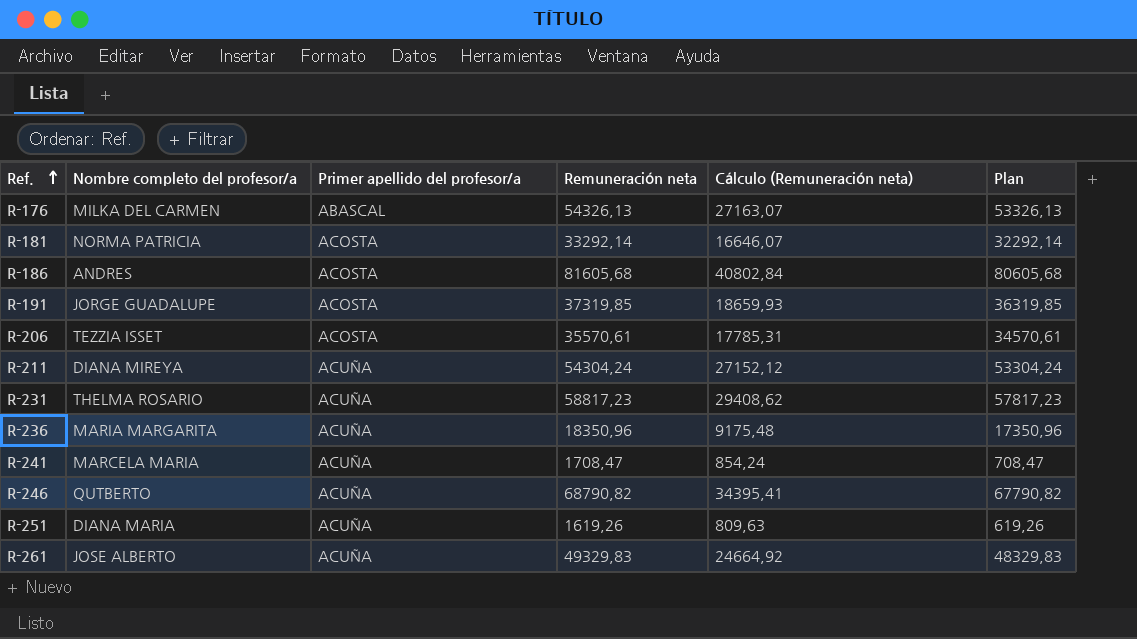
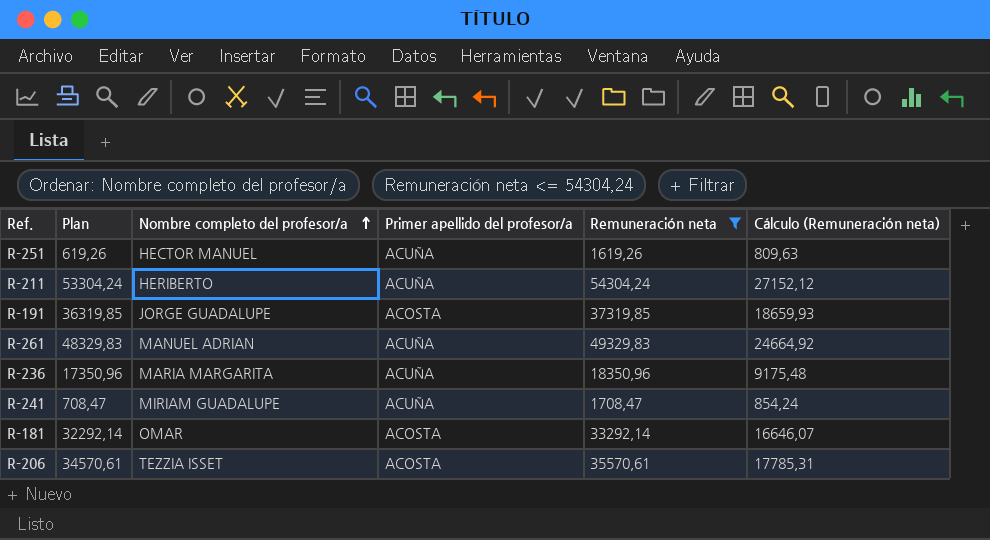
filter: none -> Remuneración neta <= 54304,24
row order: Ref. ascending -> Nombre completo del profesor/a ascending
column Plan | position: 6 -> 2
R-251 | Nombre completo del profesor/a: DIANA MARIA -> HECTOR MANUEL
R-211 | Nombre completo del profesor/a: DIANA MIREYA -> HERIBERTO
R-261 | Nombre completo del profesor/a: JOSE ALBERTO -> MANUEL ADRIAN
R-241 | Nombre completo del profesor/a: MARCELA MARIA -> MIRIAM GUADALUPE
R-181 | Nombre completo del profesor/a: NORMA PATRICIA -> OMAR

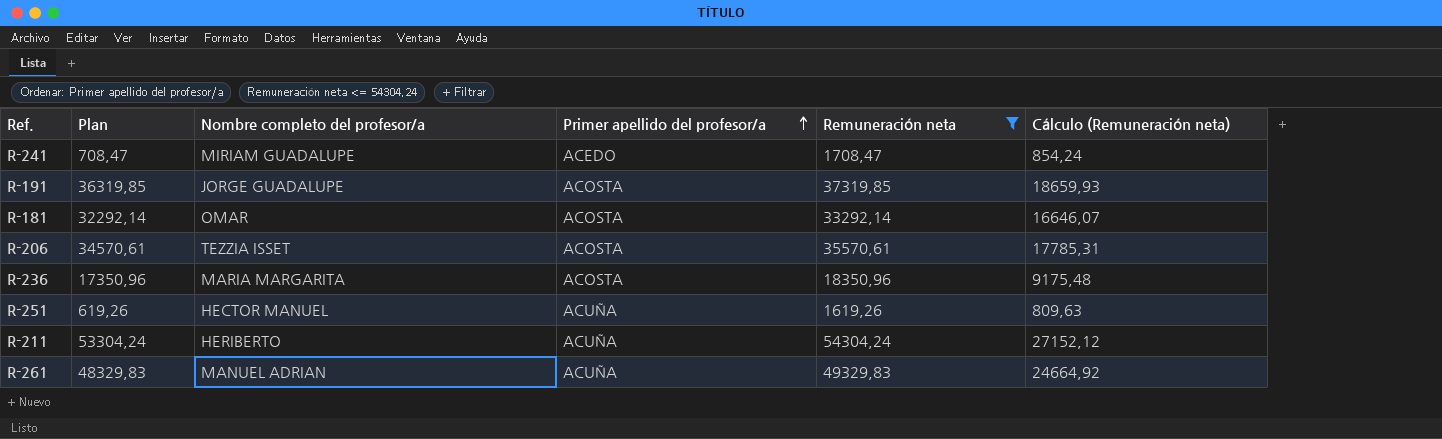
row order: Nombre completo del profesor/a ascending -> Primer apellido del profesor/a ascending
R-241 | Primer apellido del profesor/a: ACUÑA -> ACEDO
R-236 | Primer apellido del profesor/a: ACUÑA -> ACOSTA

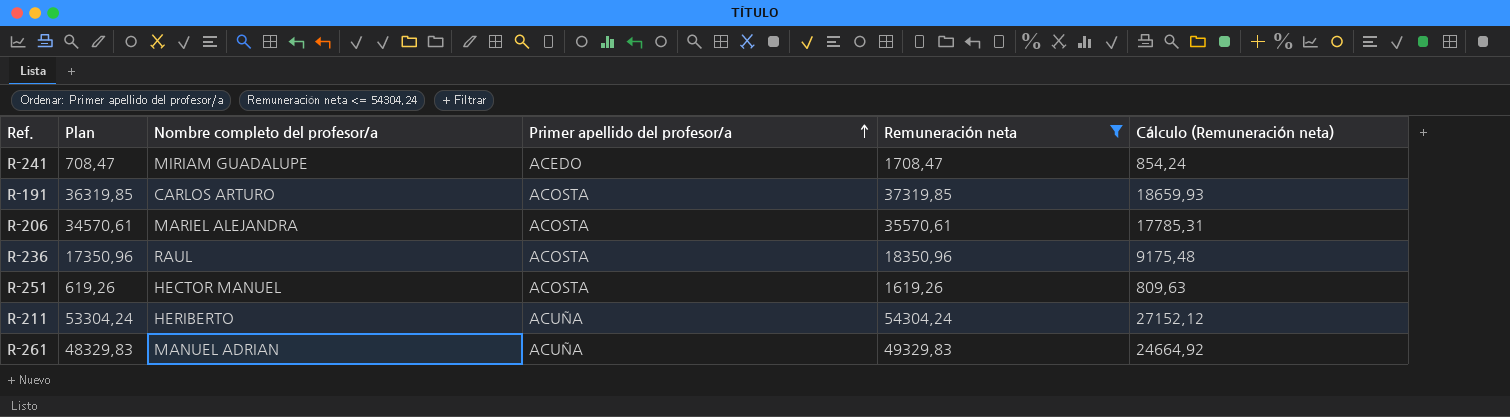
row R-181: 32292,14 | OMAR | ACOSTA | 33292,14 | 16646,07 -> none
R-191 | Nombre completo del profesor/a: JORGE GUADALUPE -> CARLOS ARTURO
R-206 | Nombre completo del profesor/a: TEZZIA ISSET -> MARIEL ALEJANDRA
R-236 | Nombre completo del profesor/a: MARIA MARGARITA -> RAUL
R-251 | Primer apellido del profesor/a: ACUÑA -> ACOSTA

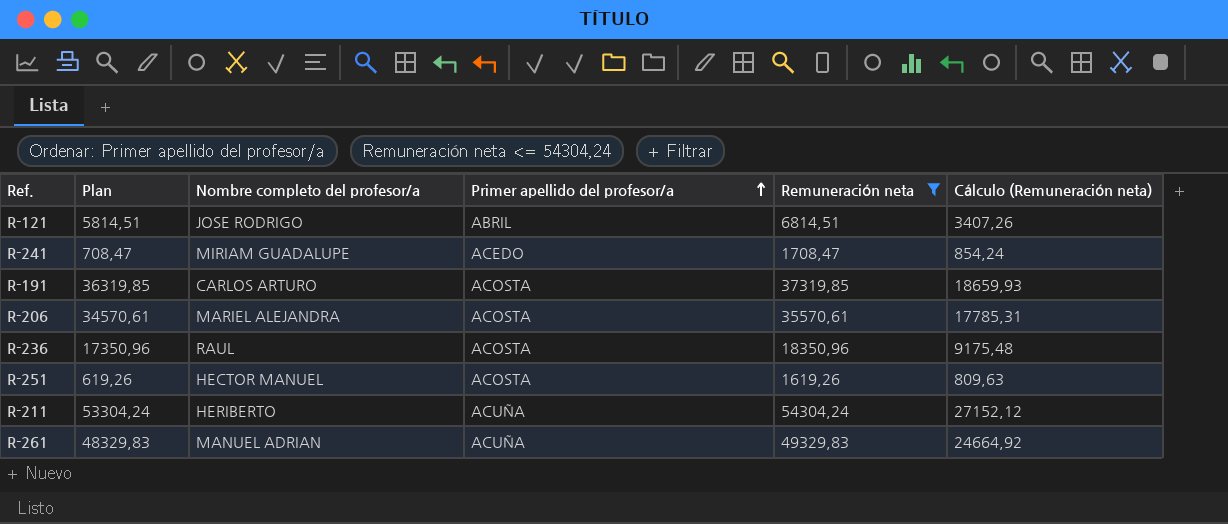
row R-121: none -> 5814,51 | JOSE RODRIGO | ABRIL | 6814,51 | 3407,26

